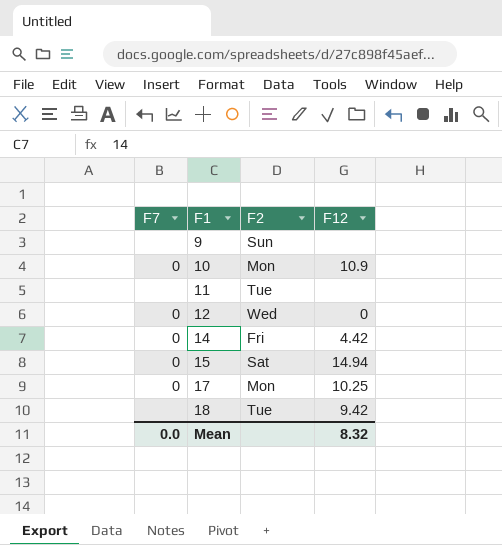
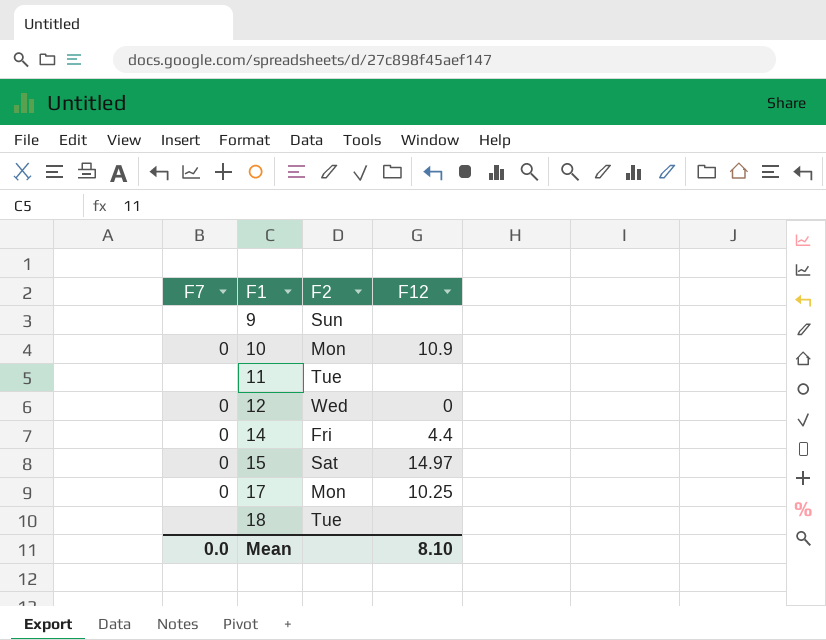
14 | F12: 4.42 -> 4.4
15 | F12: 14.94 -> 14.97
18 | F12: 9.42 -> none
Mean | F12: 8.32 -> 8.10

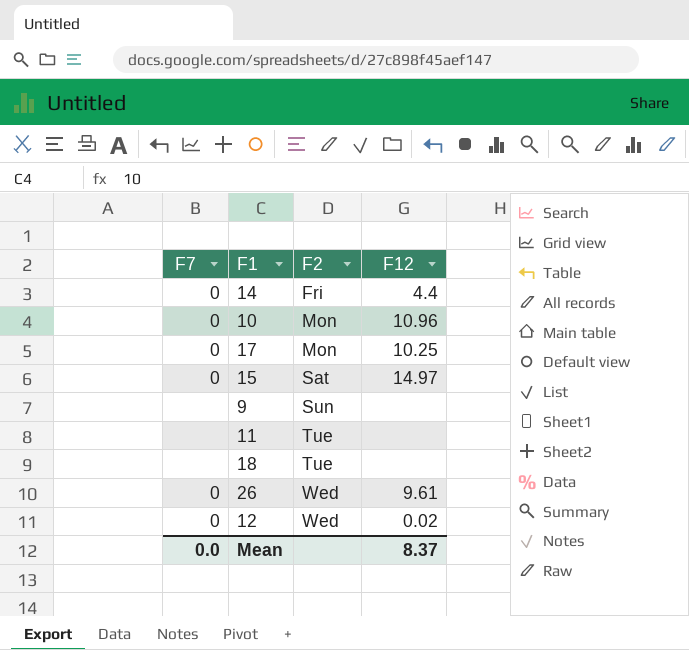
row order: F1 ascending -> F2 ascending
10 | F12: 10.9 -> 10.96
row 26: none -> 0 | Wed | 9.61
12 | F12: 0 -> 0.02
Mean | F12: 8.10 -> 8.37

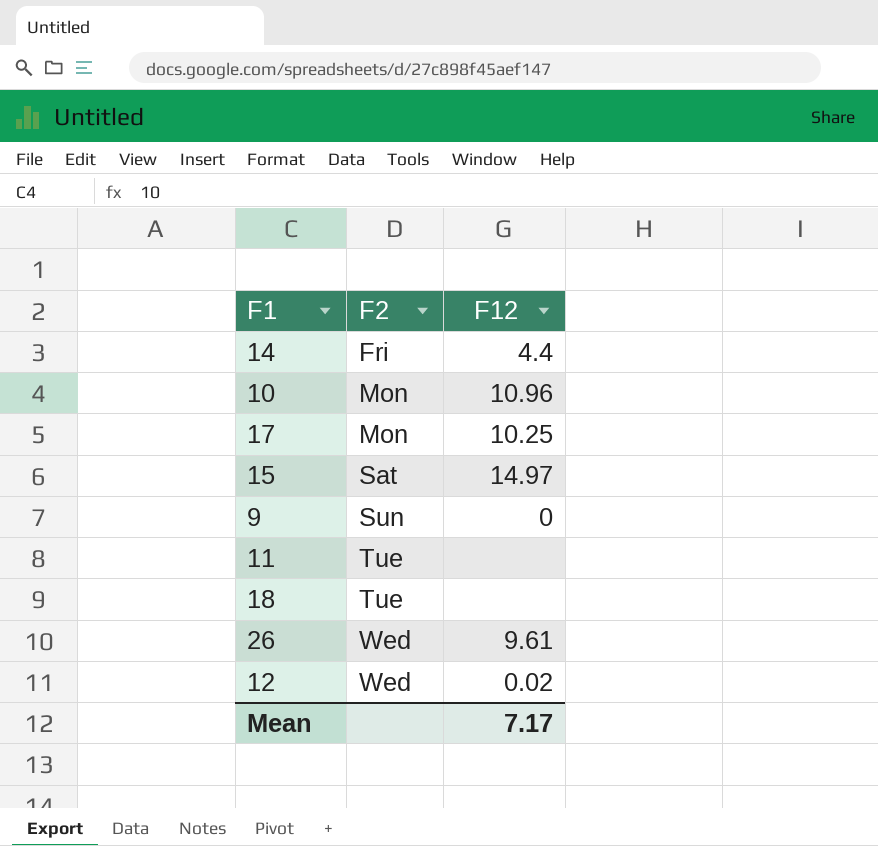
column F7 | position: 1 -> none
9 | F12: none -> 0
Mean | F12: 8.37 -> 7.17

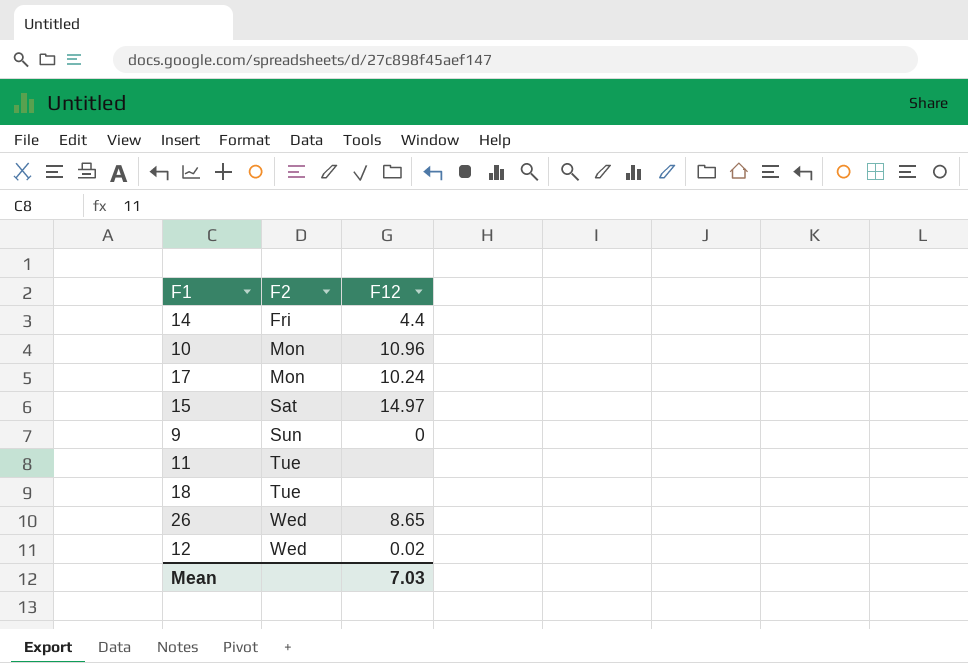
17 | F12: 10.25 -> 10.24
26 | F12: 9.61 -> 8.65
Mean | F12: 7.17 -> 7.03

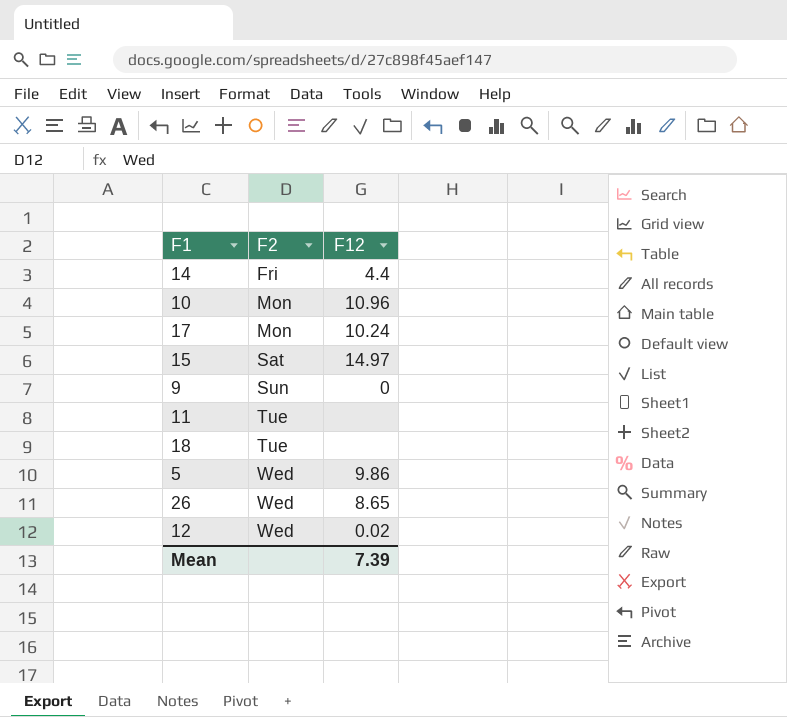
row 5: none -> Wed | 9.86
Mean | F12: 7.03 -> 7.39

